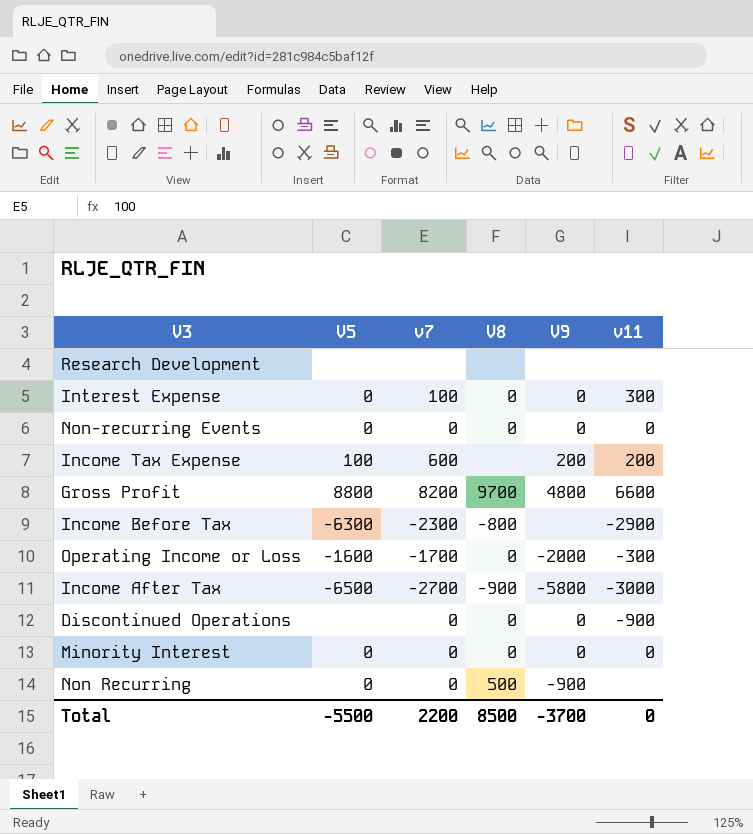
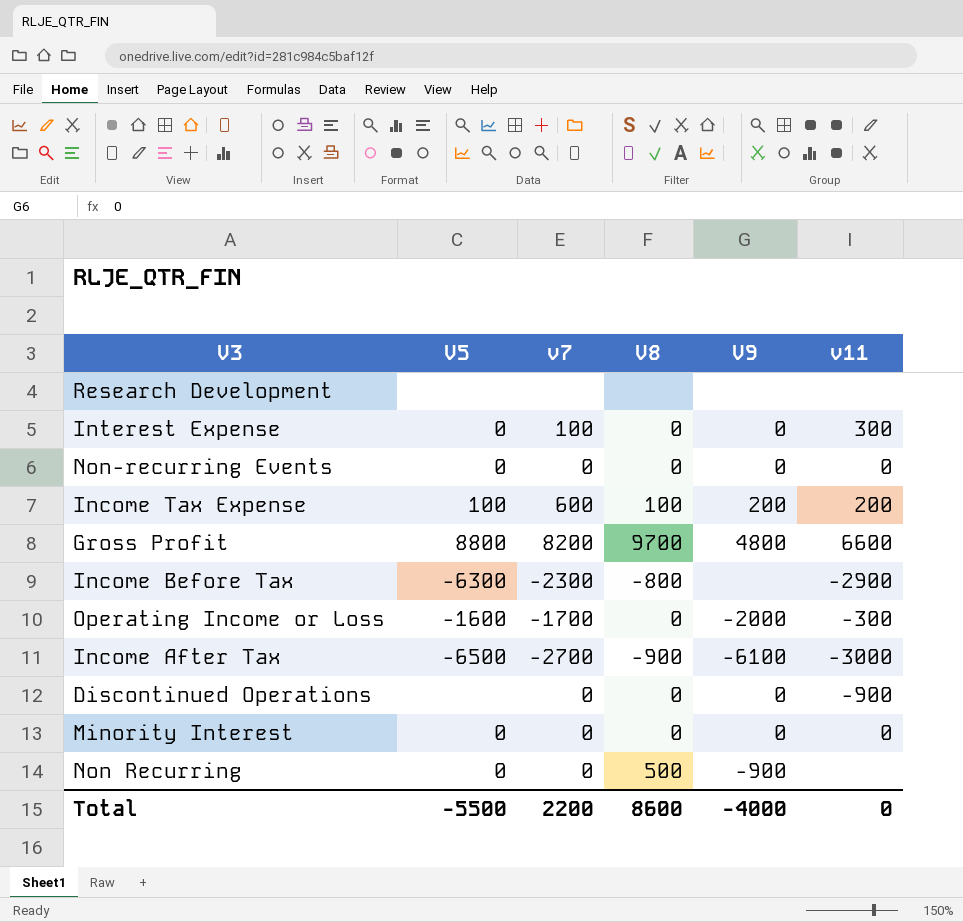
Income Tax Expense | V8: none -> 100
Income After Tax | V9: -5800 -> -6100
Total | V8: 8500 -> 8600
Total | V9: -3700 -> -4000

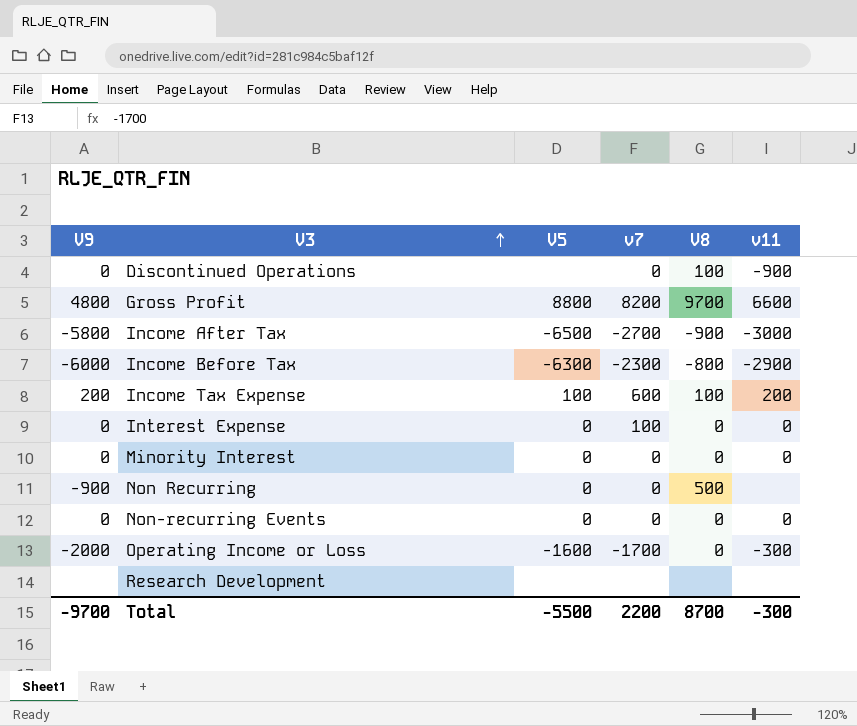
row order: none -> V3 ascending
column V9 | position: 5 -> 1
Discontinued Operations | V8: 0 -> 100
Income After Tax | V9: -6100 -> -5800
Income Before Tax | V9: none -> -6000
Interest Expense | v11: 300 -> 0
Total | V9: -4000 -> -9700
Total | V8: 8600 -> 8700
Total | v11: 0 -> -300

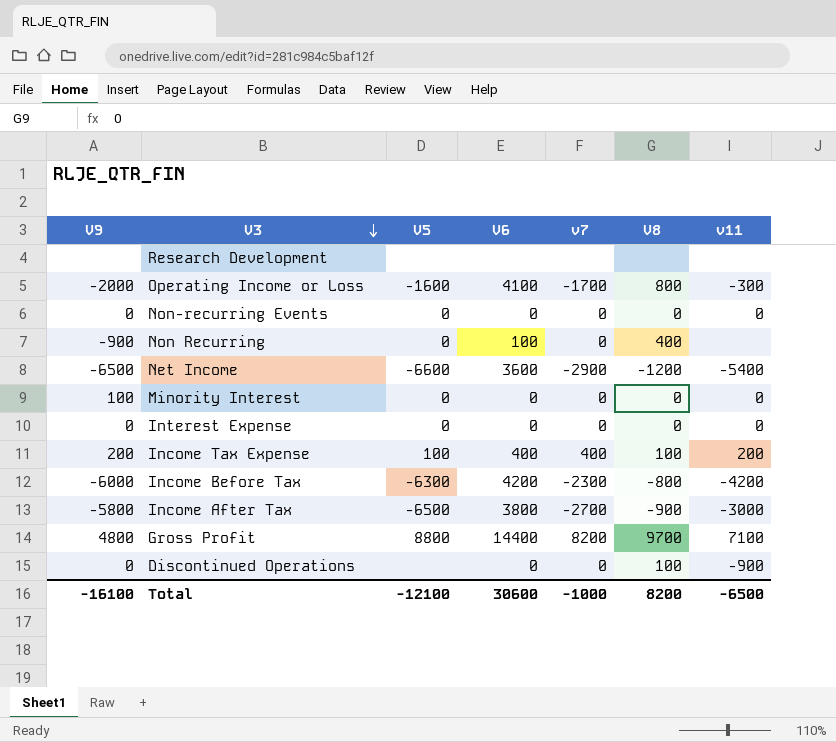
row order: V3 ascending -> V3 descending
column V6 | position: none -> 4
Operating Income or Loss | V8: 0 -> 800
Non Recurring | V8: 500 -> 400
row Net Income: none -> -6500 | -6600 | 3600 | -2900 | -1200 | -5400
Minority Interest | V9: 0 -> 100
Interest Expense | v7: 100 -> 0
Income Tax Expense | v7: 600 -> 400
Income Before Tax | v11: -2900 -> -4200
Gross Profit | v11: 6600 -> 7100
Total | V9: -9700 -> -16100
Total | V5: -5500 -> -12100
Total | v7: 2200 -> -1000
Total | V8: 8700 -> 8200
Total | v11: -300 -> -6500

